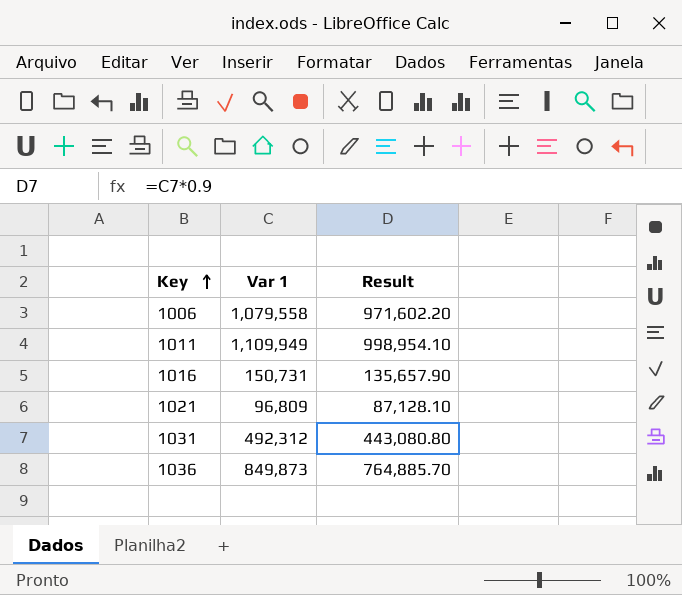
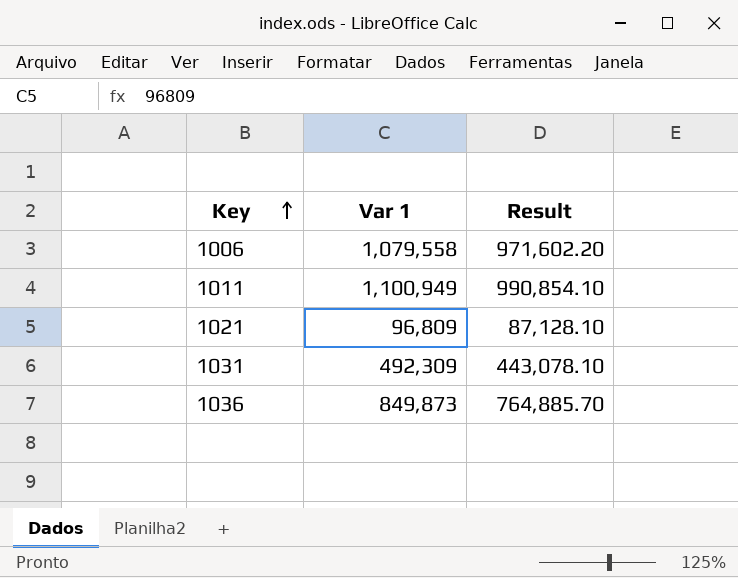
row 1016: 150,731 | 135,657.90 -> none
1011 | Var 1: 1,109,949 -> 1,100,949
1011 | Result: 998,954.10 -> 990,854.10
1031 | Var 1: 492,312 -> 492,309
1031 | Result: 443,080.80 -> 443,078.10

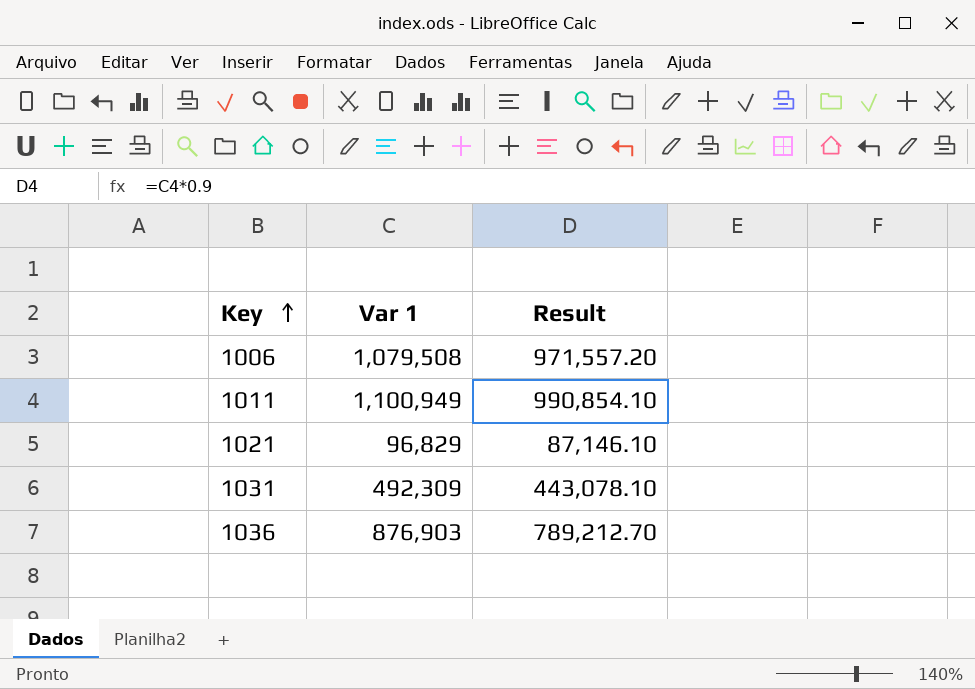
1006 | Var 1: 1,079,558 -> 1,079,508
1006 | Result: 971,602.20 -> 971,557.20
1021 | Var 1: 96,809 -> 96,829
1021 | Result: 87,128.10 -> 87,146.10
1036 | Var 1: 849,873 -> 876,903
1036 | Result: 764,885.70 -> 789,212.70

